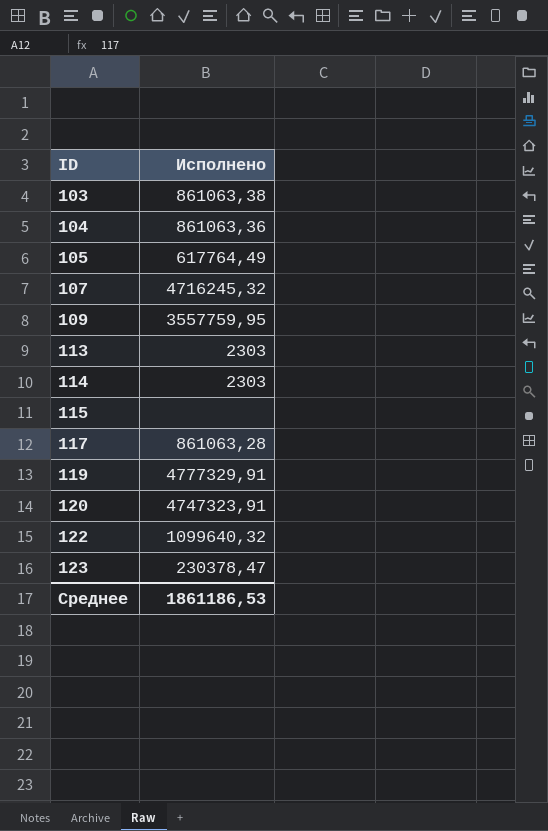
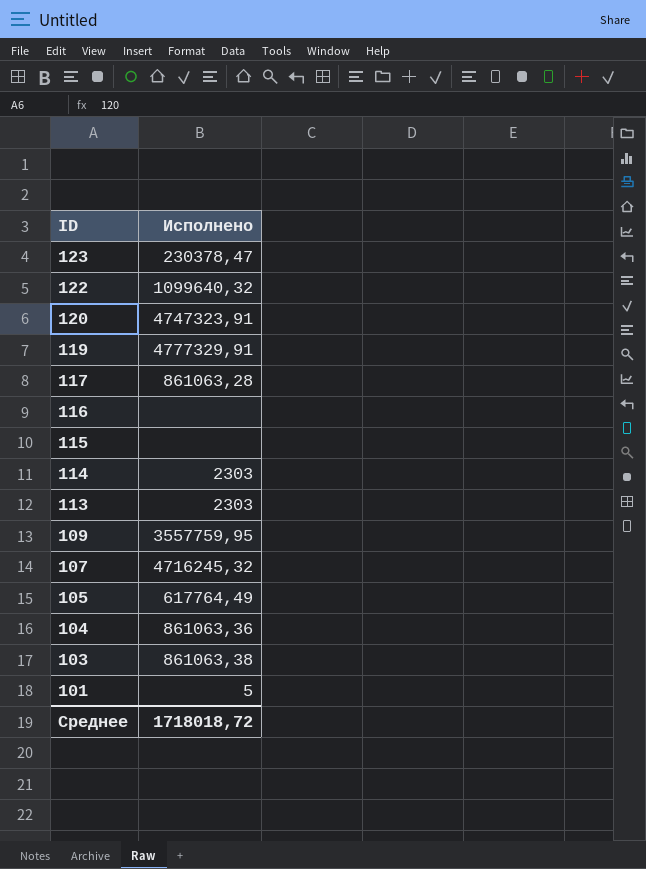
row order: ID ascending -> ID descending
row 116: none -> none
row 101: none -> 5
Среднее | Исполнено: 1861186,53 -> 1718018,72

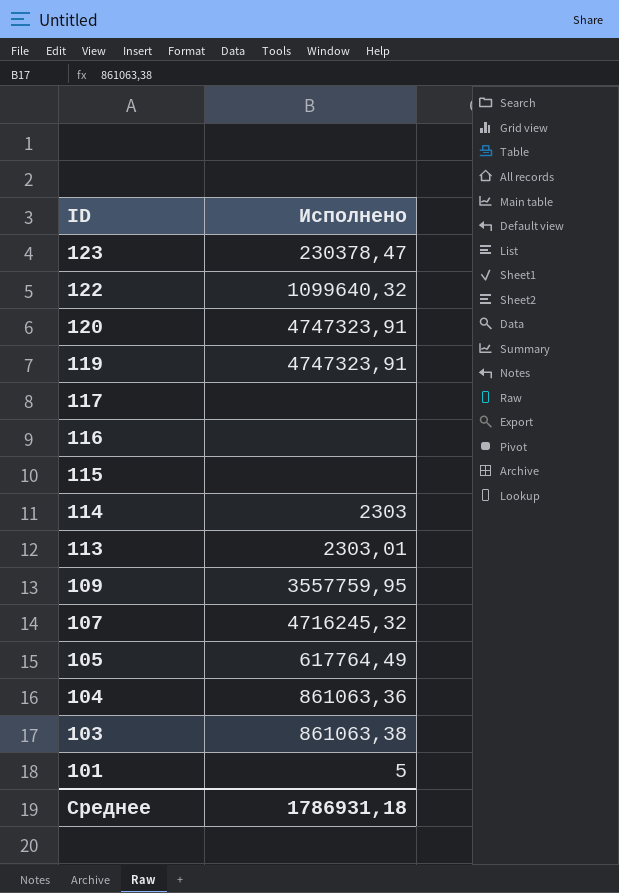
119 | Исполнено: 4777329,91 -> 4747323,91
117 | Исполнено: 861063,28 -> none
113 | Исполнено: 2303 -> 2303,01
Среднее | Исполнено: 1718018,72 -> 1786931,18

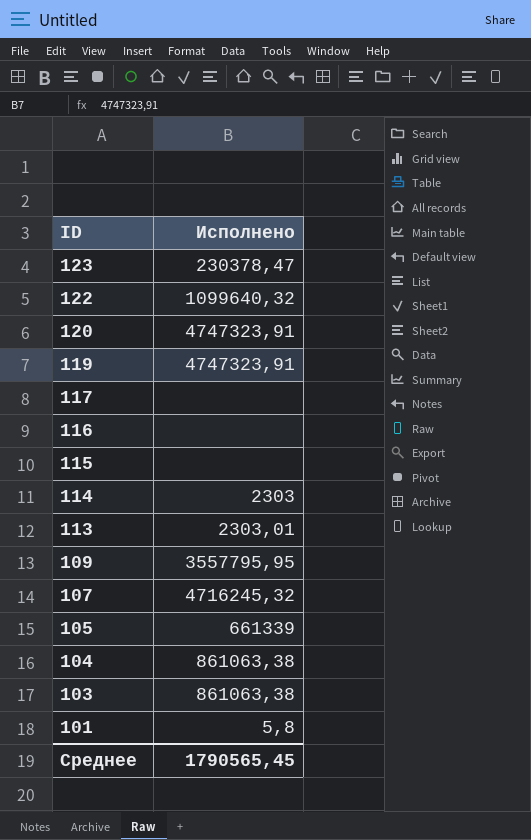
109 | Исполнено: 3557759,95 -> 3557795,95
105 | Исполнено: 617764,49 -> 661339
104 | Исполнено: 861063,36 -> 861063,38
101 | Исполнено: 5 -> 5,8
Среднее | Исполнено: 1786931,18 -> 1790565,45

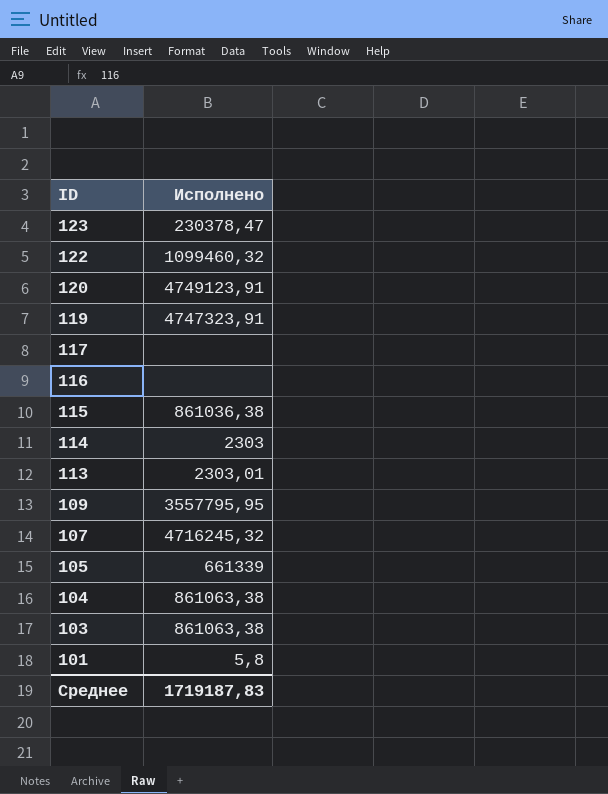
122 | Исполнено: 1099640,32 -> 1099460,32
120 | Исполнено: 4747323,91 -> 4749123,91
115 | Исполнено: none -> 861036,38
Среднее | Исполнено: 1790565,45 -> 1719187,83

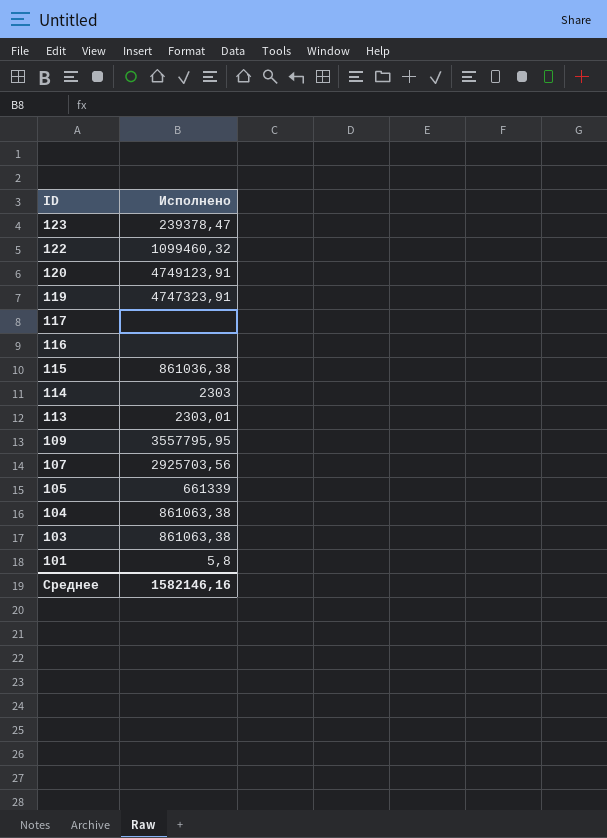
123 | Исполнено: 230378,47 -> 239378,47
107 | Исполнено: 4716245,32 -> 2925703,56
Среднее | Исполнено: 1719187,83 -> 1582146,16

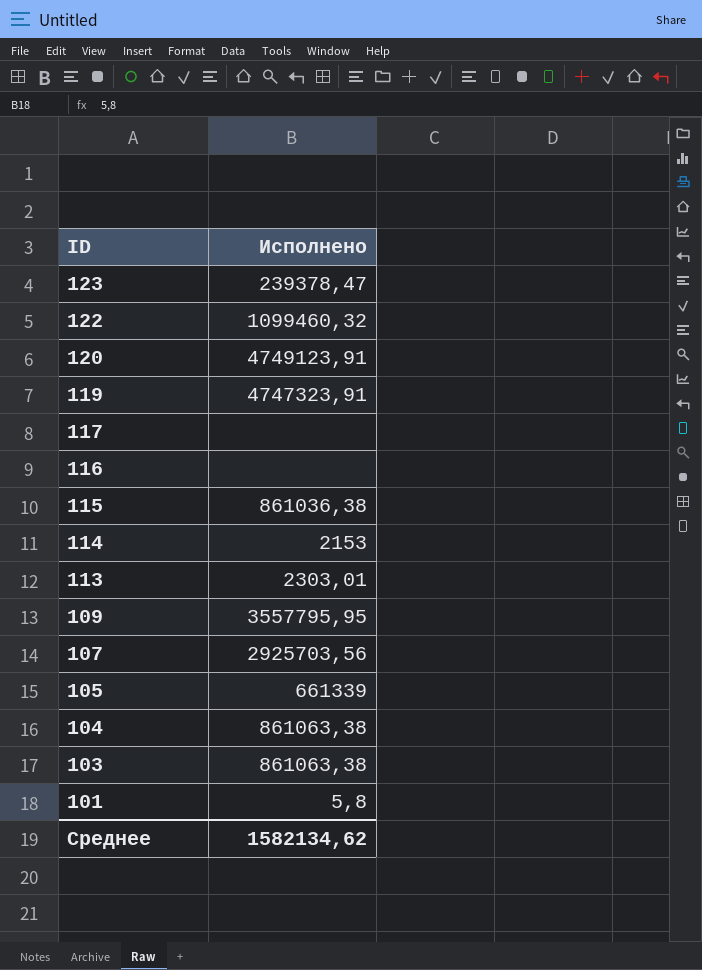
114 | Исполнено: 2303 -> 2153
Среднее | Исполнено: 1582146,16 -> 1582134,62

